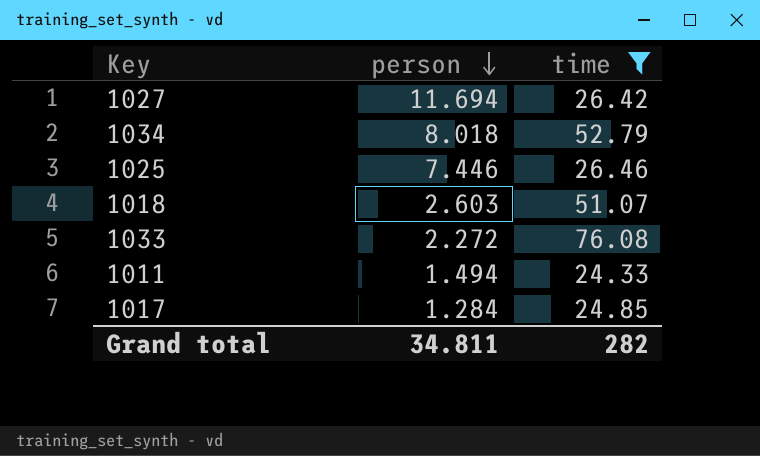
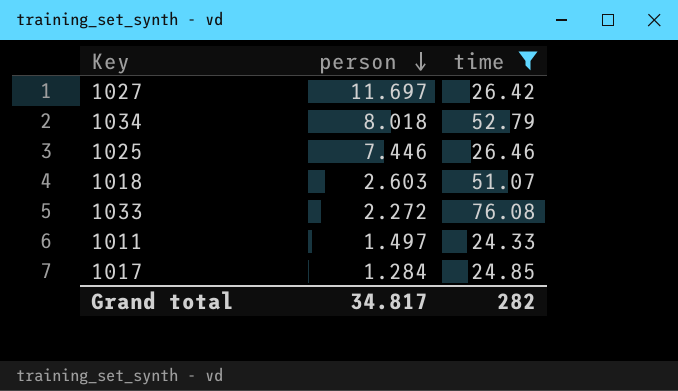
1027 | person: 11.694 -> 11.697
1011 | person: 1.494 -> 1.497
Grand total | person: 34.811 -> 34.817

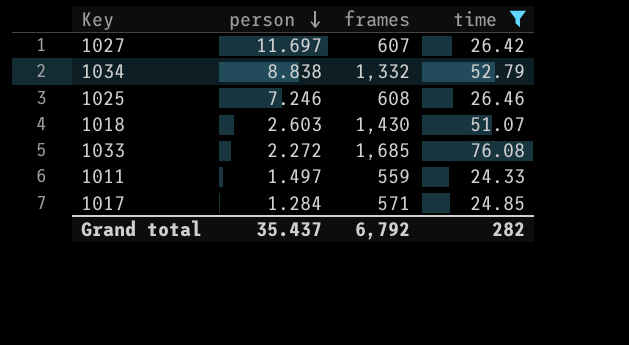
column frames | position: none -> 3
1034 | person: 8.018 -> 8.838
1025 | person: 7.446 -> 7.246
Grand total | person: 34.817 -> 35.437

